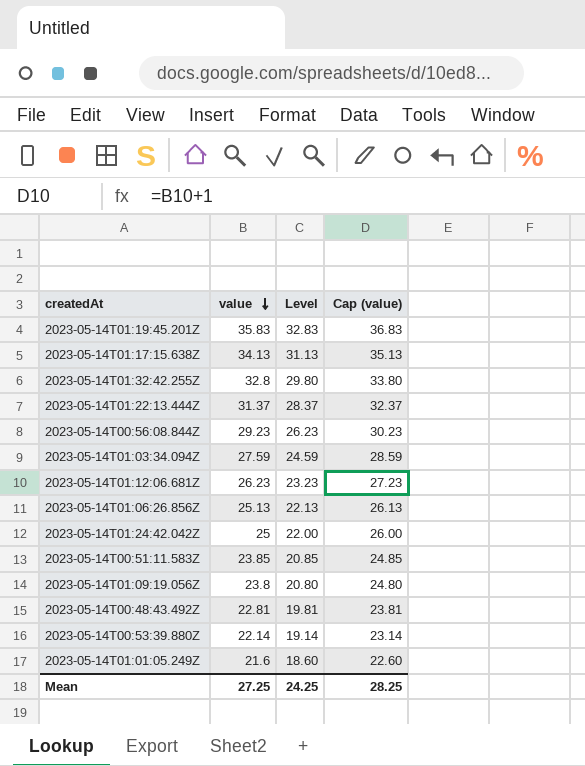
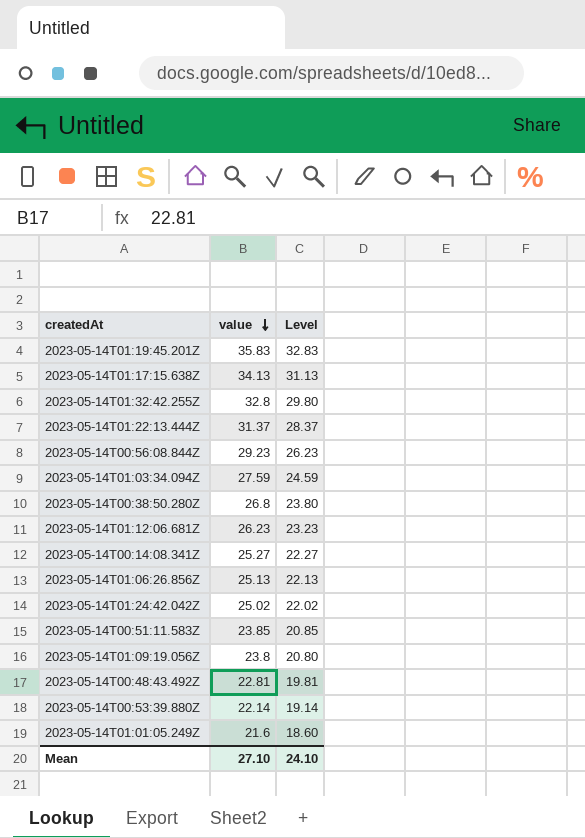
column Cap (value) | formula: [value] + 1 -> none
row 2023-05-14T00:38:50.280Z: none -> 26.8 | 23.80
row 2023-05-14T00:14:08.341Z: none -> 25.27 | 22.27
2023-05-14T01:24:42.042Z | value: 25 -> 25.02
2023-05-14T01:24:42.042Z | Level: 22.00 -> 22.02
Mean | value: 27.25 -> 27.10
Mean | Level: 24.25 -> 24.10

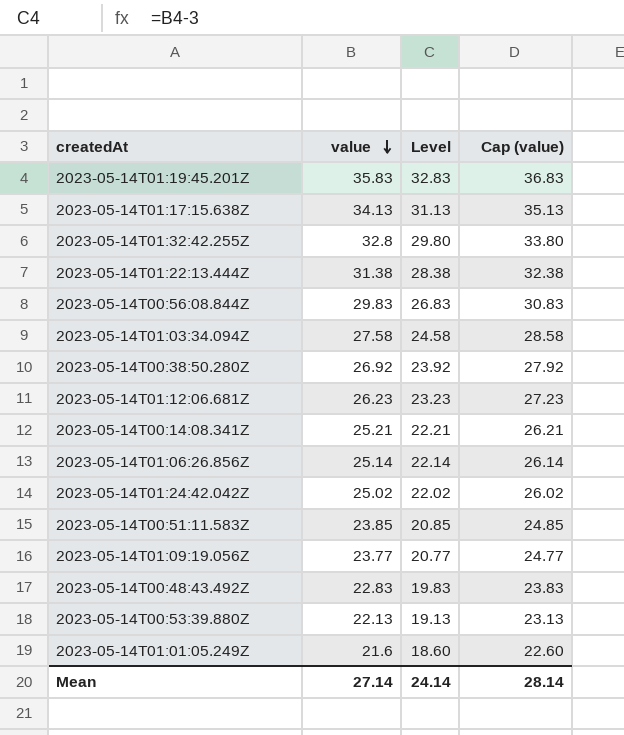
column Cap (value) | formula: none -> [value] + 1
2023-05-14T01:22:13.444Z | value: 31.37 -> 31.38
2023-05-14T01:22:13.444Z | Level: 28.37 -> 28.38
2023-05-14T00:56:08.844Z | value: 29.23 -> 29.83
2023-05-14T00:56:08.844Z | Level: 26.23 -> 26.83
2023-05-14T01:03:34.094Z | value: 27.59 -> 27.58
2023-05-14T01:03:34.094Z | Level: 24.59 -> 24.58
2023-05-14T00:38:50.280Z | value: 26.8 -> 26.92
2023-05-14T00:38:50.280Z | Level: 23.80 -> 23.92
2023-05-14T00:14:08.341Z | value: 25.27 -> 25.21
2023-05-14T00:14:08.341Z | Level: 22.27 -> 22.21
2023-05-14T01:06:26.856Z | value: 25.13 -> 25.14
2023-05-14T01:06:26.856Z | Level: 22.13 -> 22.14
2023-05-14T01:09:19.056Z | value: 23.8 -> 23.77
2023-05-14T01:09:19.056Z | Level: 20.80 -> 20.77
2023-05-14T00:48:43.492Z | value: 22.81 -> 22.83
2023-05-14T00:48:43.492Z | Level: 19.81 -> 19.83
2023-05-14T00:53:39.880Z | value: 22.14 -> 22.13
2023-05-14T00:53:39.880Z | Level: 19.14 -> 19.13
Mean | value: 27.10 -> 27.14
Mean | Level: 24.10 -> 24.14

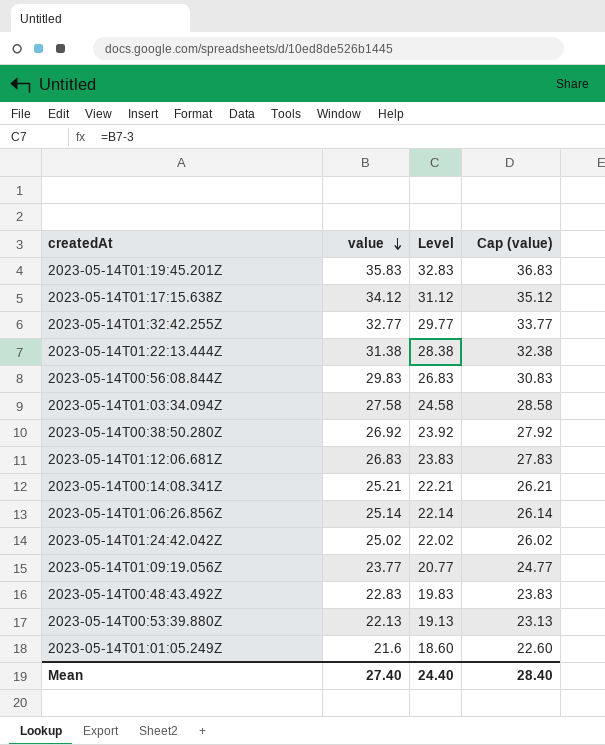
row 2023-05-14T00:51:11.583Z: 23.85 | 20.85 | 24.85 -> none
2023-05-14T01:17:15.638Z | value: 34.13 -> 34.12
2023-05-14T01:17:15.638Z | Level: 31.13 -> 31.12
2023-05-14T01:17:15.638Z | Cap (value): 35.13 -> 35.12
2023-05-14T01:32:42.255Z | value: 32.8 -> 32.77
2023-05-14T01:32:42.255Z | Level: 29.80 -> 29.77
2023-05-14T01:32:42.255Z | Cap (value): 33.80 -> 33.77
2023-05-14T01:12:06.681Z | value: 26.23 -> 26.83
2023-05-14T01:12:06.681Z | Level: 23.23 -> 23.83
2023-05-14T01:12:06.681Z | Cap (value): 27.23 -> 27.83
Mean | value: 27.14 -> 27.40
Mean | Level: 24.14 -> 24.40
Mean | Cap (value): 28.14 -> 28.40

